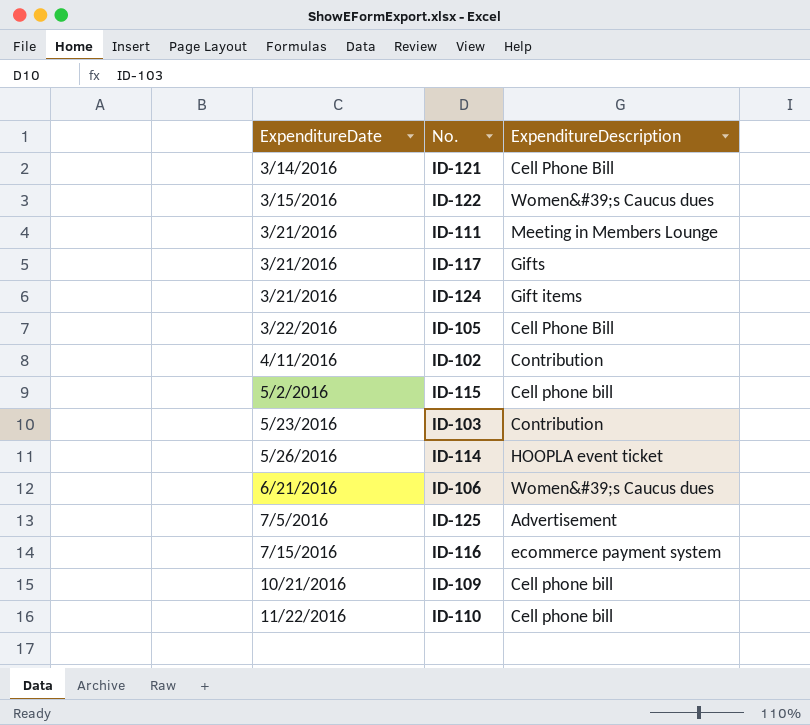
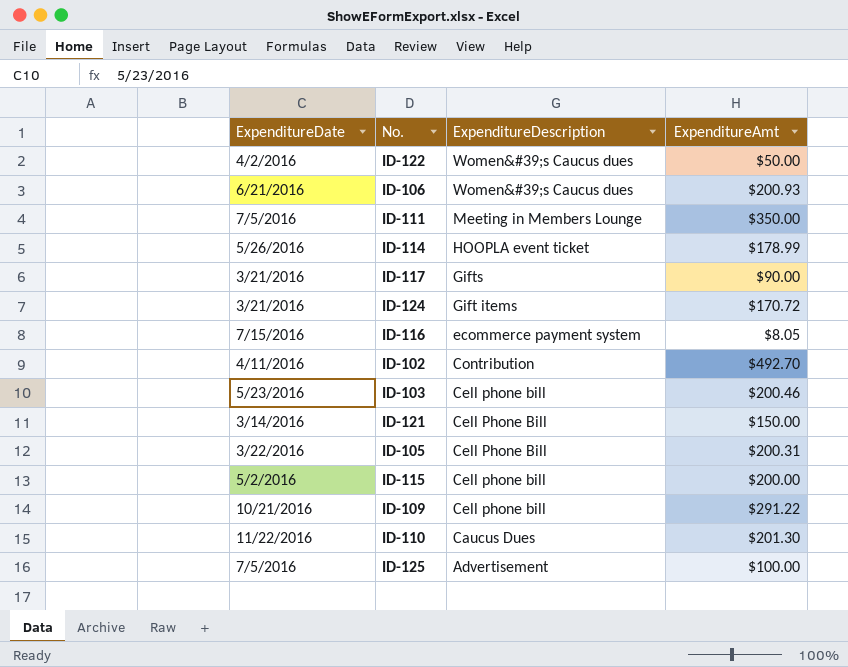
row order: ExpenditureDate ascending -> ExpenditureDescription descending
column ExpenditureAmt | position: none -> 4
ID-122 | ExpenditureDate: 3/15/2016 -> 4/2/2016
ID-111 | ExpenditureDate: 3/21/2016 -> 7/5/2016
ID-103 | ExpenditureDescription: Contribution -> Cell phone bill
ID-110 | ExpenditureDescription: Cell phone bill -> Caucus Dues

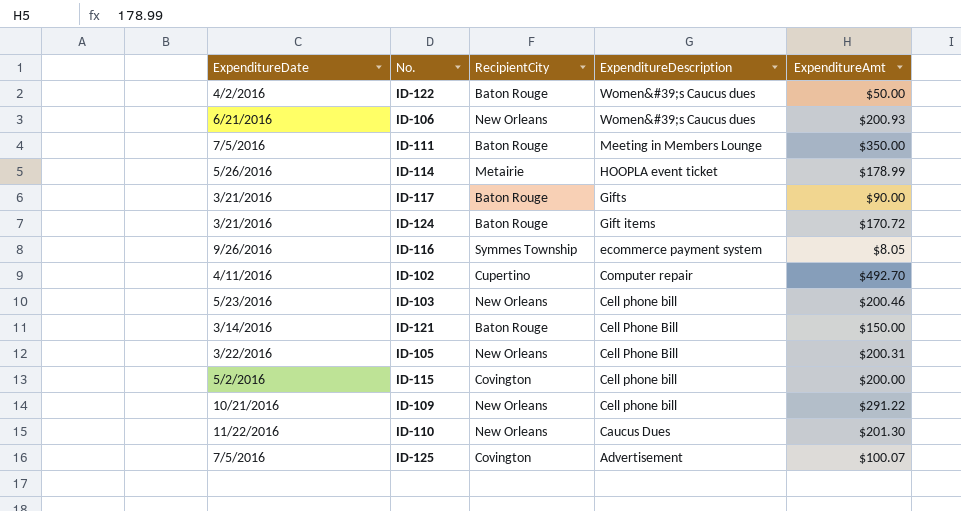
column RecipientCity | position: none -> 3
ID-116 | ExpenditureDate: 7/15/2016 -> 9/26/2016
ID-102 | ExpenditureDescription: Contribution -> Computer repair
ID-125 | ExpenditureAmt: $100.00 -> $100.07

